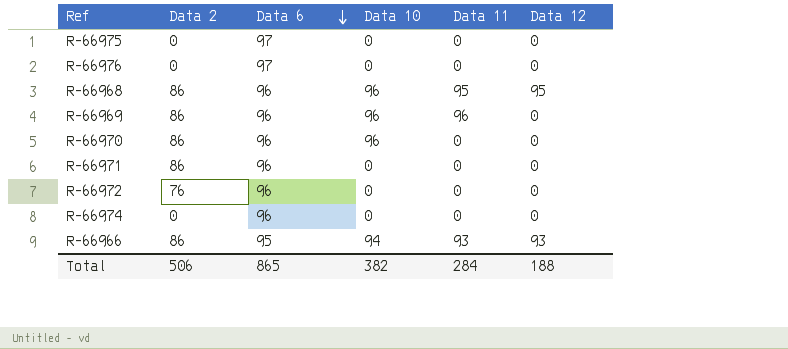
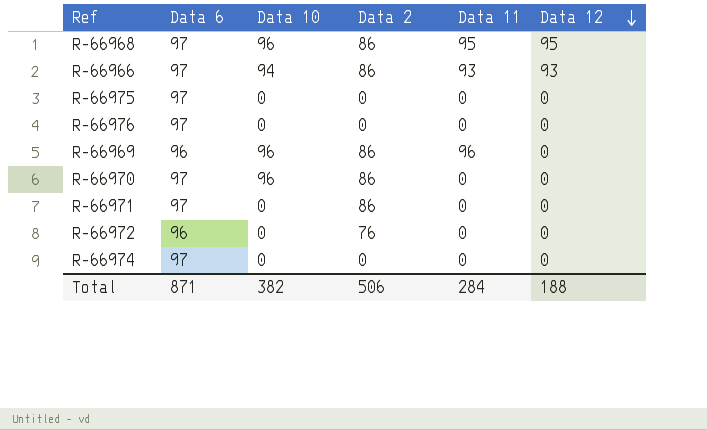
row order: Data 6 descending -> Data 12 descending
column Data 2 | position: 2 -> 4
R-66968 | Data 6: 96 -> 97
R-66966 | Data 6: 95 -> 97
R-66970 | Data 6: 96 -> 97
R-66971 | Data 6: 96 -> 97
R-66974 | Data 6: 96 -> 97
Total | Data 6: 865 -> 871

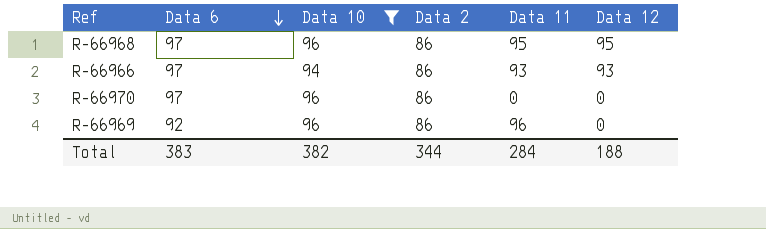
filter: none -> Data 10 != 0
row order: Data 12 descending -> Data 6 descending
R-66969 | Data 6: 96 -> 92
Total | Data 6: 871 -> 383
Total | Data 2: 506 -> 344

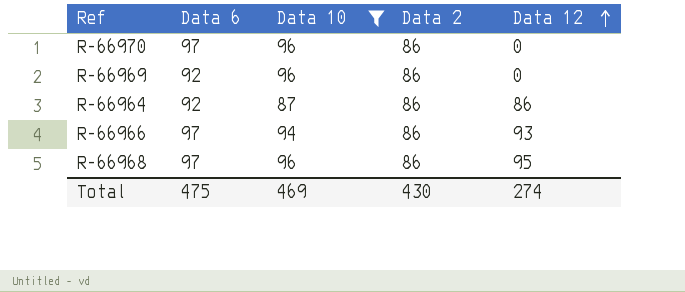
row order: Data 6 descending -> Data 12 ascending
column Data 11 | position: 5 -> none
row R-66964: none -> 92 | 87 | 86 | 86
Total | Data 6: 383 -> 475
Total | Data 10: 382 -> 469
Total | Data 2: 344 -> 430
Total | Data 12: 188 -> 274

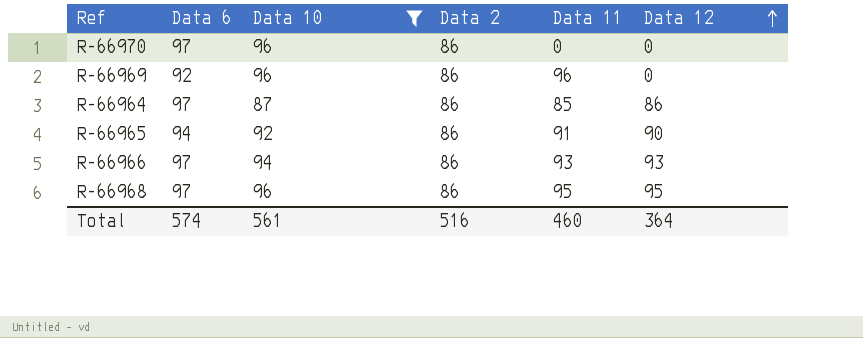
column Data 11 | position: none -> 5
R-66964 | Data 6: 92 -> 97
row R-66965: none -> 94 | 92 | 86 | 91 | 90
Total | Data 6: 475 -> 574
Total | Data 10: 469 -> 561
Total | Data 2: 430 -> 516
Total | Data 12: 274 -> 364

